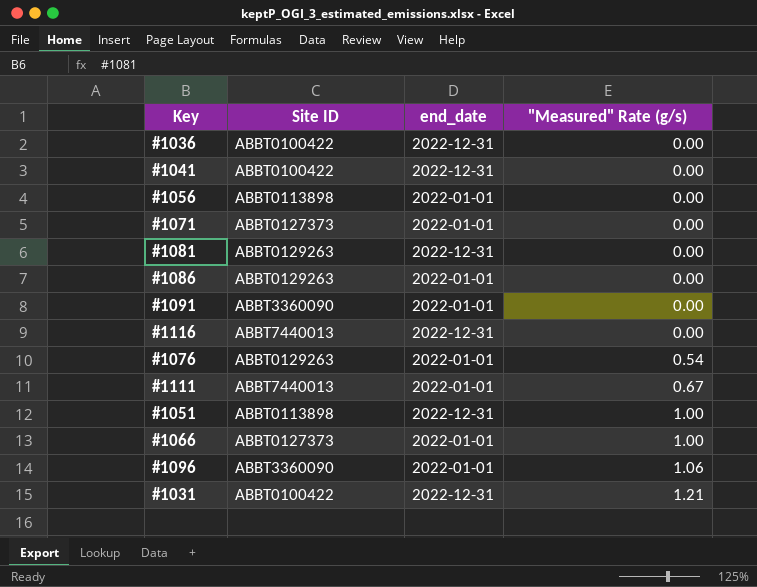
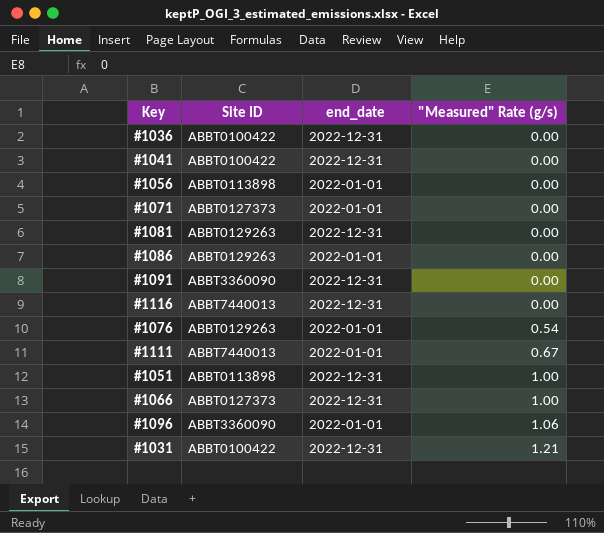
#1091 | end_date: 2022-01-01 -> 2022-12-31
#1066 | end_date: 2022-01-01 -> 2022-12-31

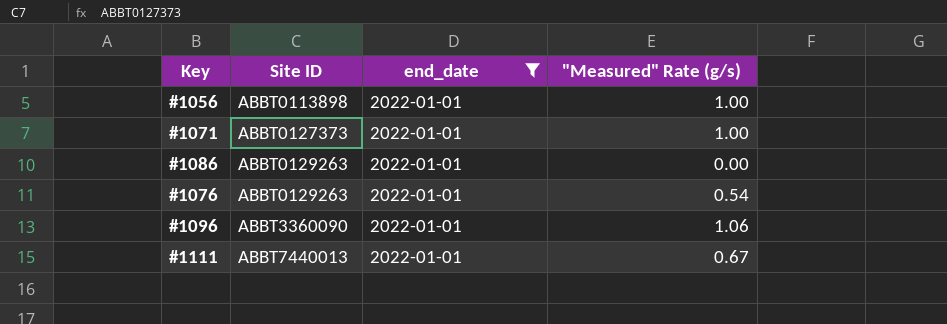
filter: none -> end_date = 2022-01-01
row order: "Measured" Rate (g/s) ascending -> Site ID ascending
#1056 | "Measured" Rate (g/s): 0.00 -> 1.00
#1071 | "Measured" Rate (g/s): 0.00 -> 1.00

